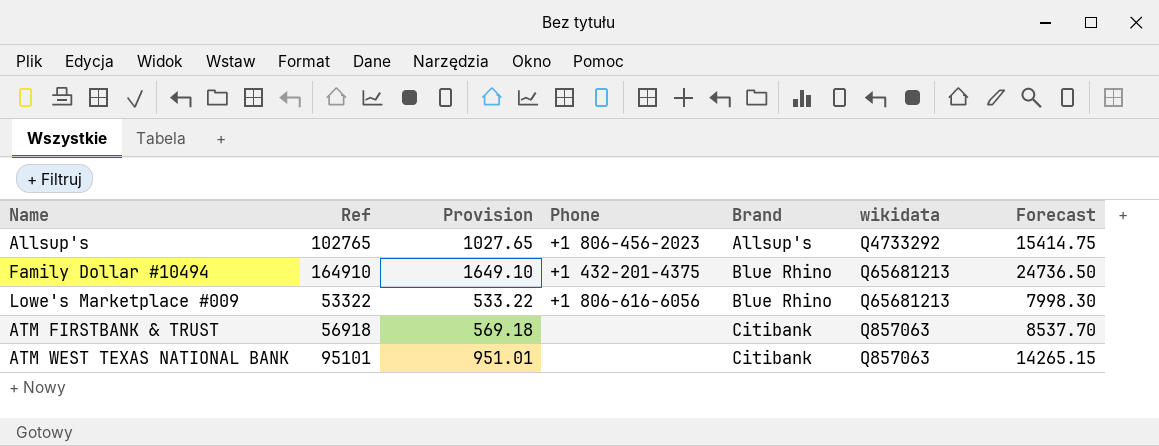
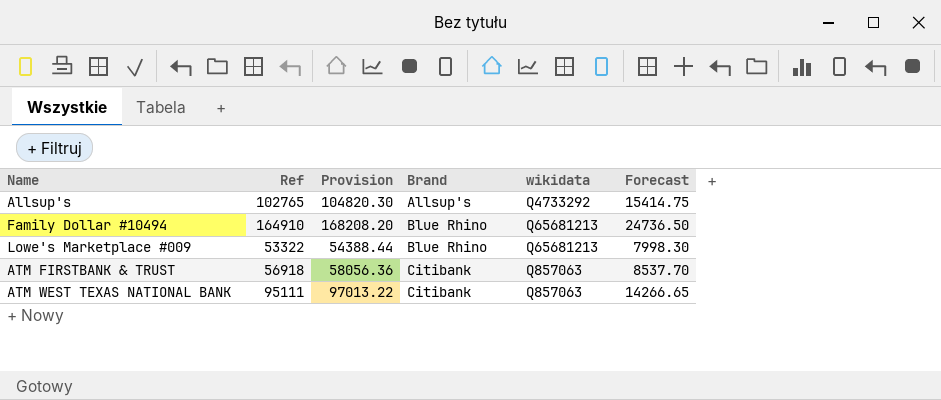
column Phone | position: 4 -> none
column Provision | formula: [Ref] * 0.01 -> [Ref] * 1.02
ATM WEST TEXAS NATIONAL BANK | Ref: 95101 -> 95111
ATM WEST TEXAS NATIONAL BANK | Forecast: 14265.15 -> 14266.65

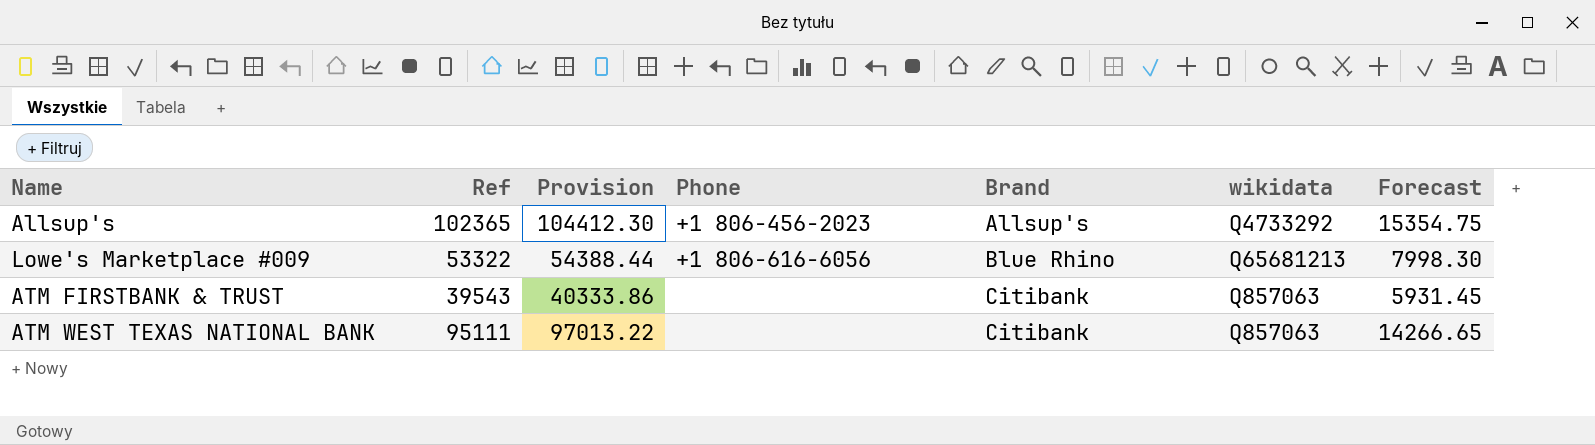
column Phone | position: none -> 4
row Family Dollar #10494: 164910 | 168208.20 | Blue Rhino | Q65681213 | 24736.50 -> none
Allsup's | Ref: 102765 -> 102365
Allsup's | Provision: 104820.30 -> 104412.30
Allsup's | Forecast: 15414.75 -> 15354.75
ATM FIRSTBANK & TRUST | Ref: 56918 -> 39543
ATM FIRSTBANK & TRUST | Provision: 58056.36 -> 40333.86
ATM FIRSTBANK & TRUST | Forecast: 8537.70 -> 5931.45

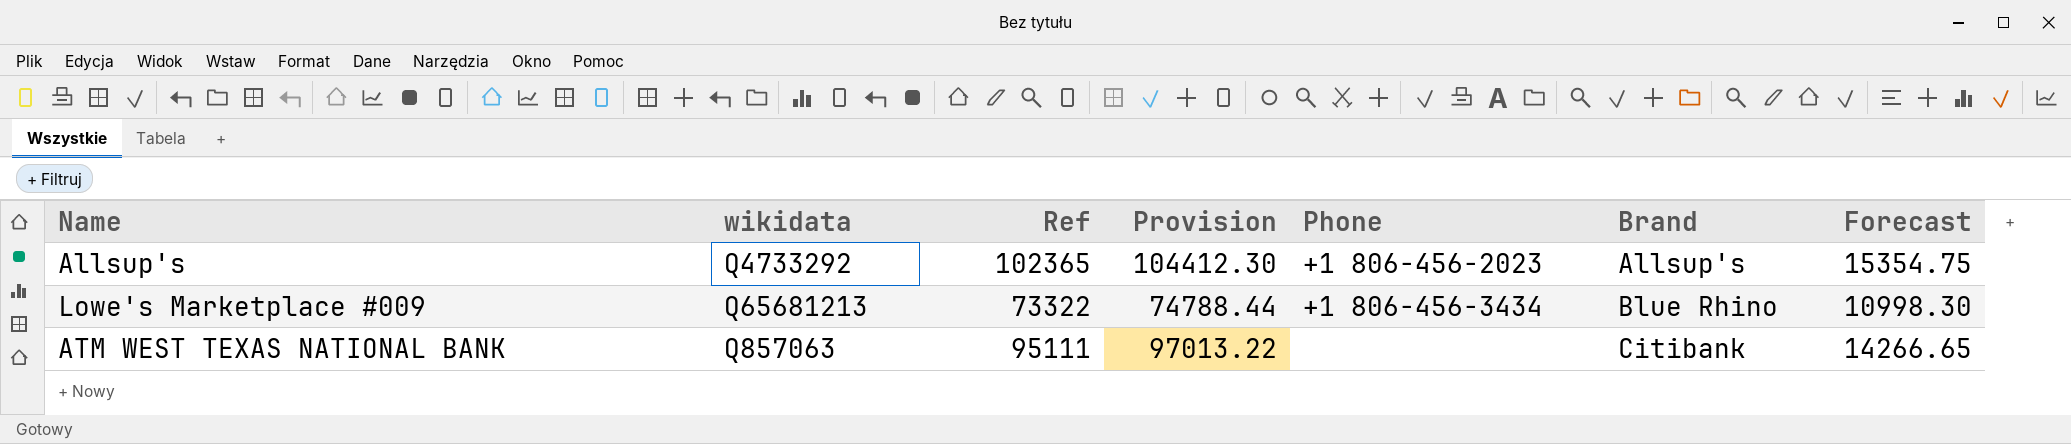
column wikidata | position: 6 -> 2
row ATM FIRSTBANK & TRUST: 39543 | 40333.86 | none | Citibank | Q857063 | 5931.45 -> none
Lowe's Marketplace #009 | Ref: 53322 -> 73322
Lowe's Marketplace #009 | Provision: 54388.44 -> 74788.44
Lowe's Marketplace #009 | Phone: +1 806-616-6056 -> +1 806-456-3434
Lowe's Marketplace #009 | Forecast: 7998.30 -> 10998.30

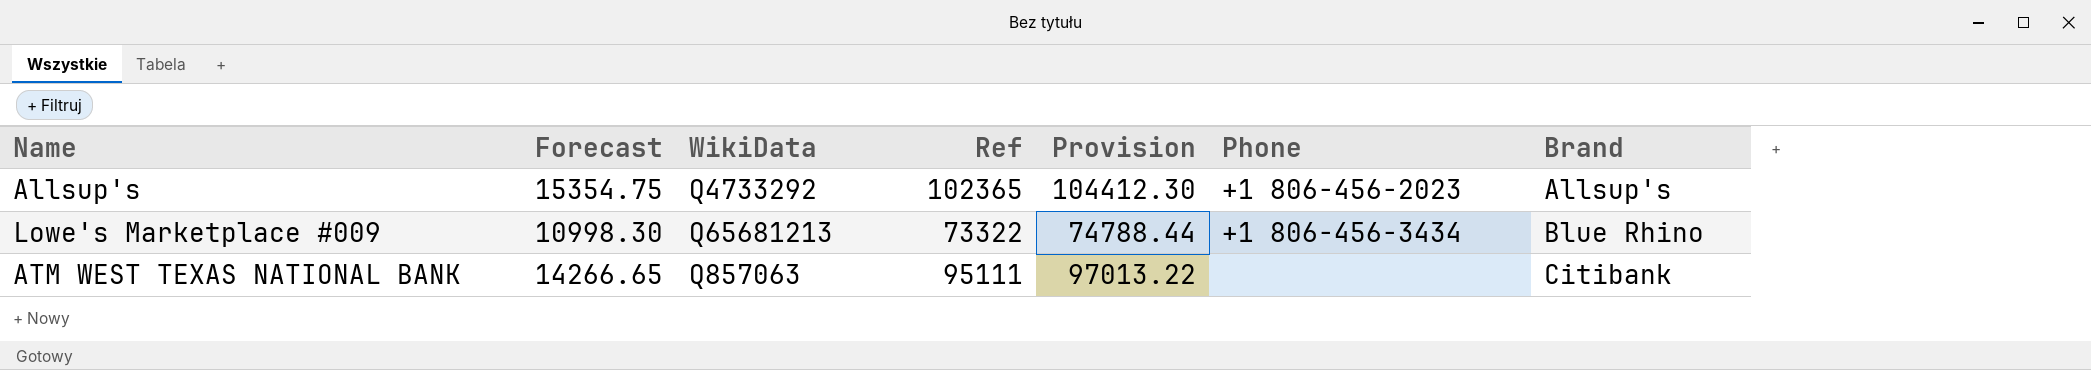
column Forecast | position: 7 -> 2
column name: wikidata -> WikiData

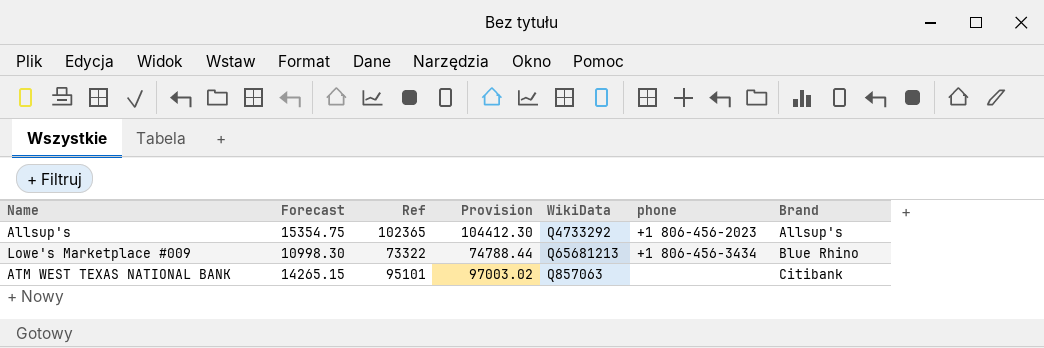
column WikiData | position: 3 -> 5
column name: Phone -> phone
ATM WEST TEXAS NATIONAL BANK | Forecast: 14266.65 -> 14265.15
ATM WEST TEXAS NATIONAL BANK | Ref: 95111 -> 95101
ATM WEST TEXAS NATIONAL BANK | Provision: 97013.22 -> 97003.02

